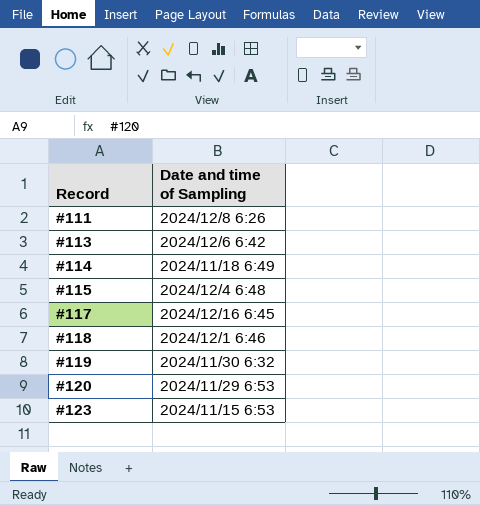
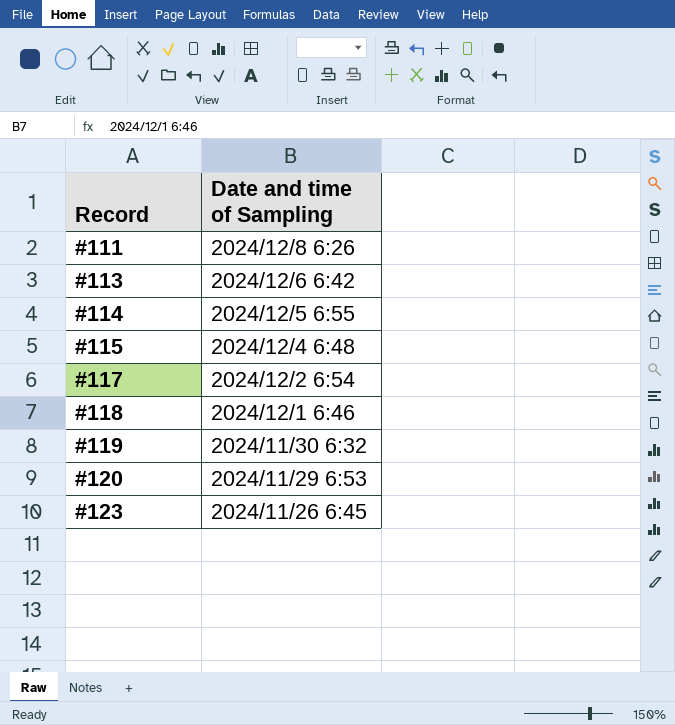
#114 | Date and time of Sampling: 2024/11/18 6:49 -> 2024/12/5 6:55
#117 | Date and time of Sampling: 2024/12/16 6:45 -> 2024/12/2 6:54
#123 | Date and time of Sampling: 2024/11/15 6:53 -> 2024/11/26 6:45

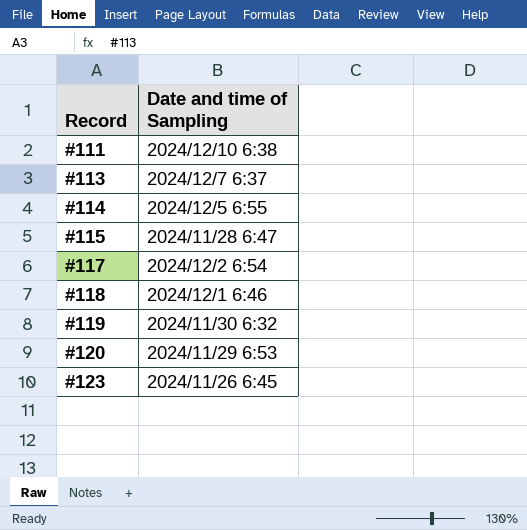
#111 | Date and time of Sampling: 2024/12/8 6:26 -> 2024/12/10 6:38
#113 | Date and time of Sampling: 2024/12/6 6:42 -> 2024/12/7 6:37
#115 | Date and time of Sampling: 2024/12/4 6:48 -> 2024/11/28 6:47

